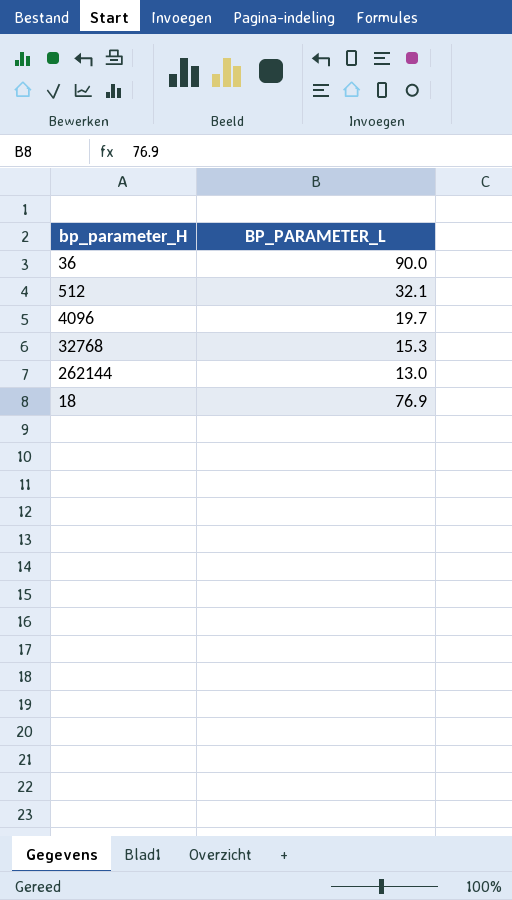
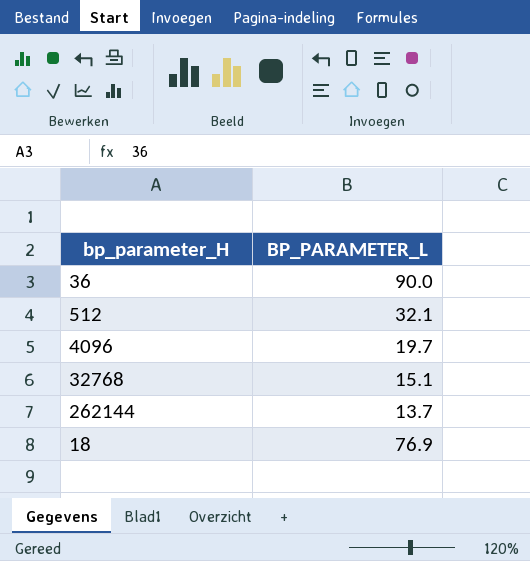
32768 | BP_PARAMETER_L: 15.3 -> 15.1
262144 | BP_PARAMETER_L: 13.0 -> 13.7

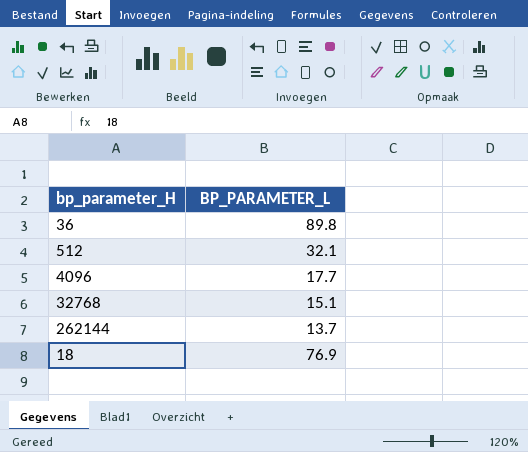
36 | BP_PARAMETER_L: 90.0 -> 89.8
4096 | BP_PARAMETER_L: 19.7 -> 17.7

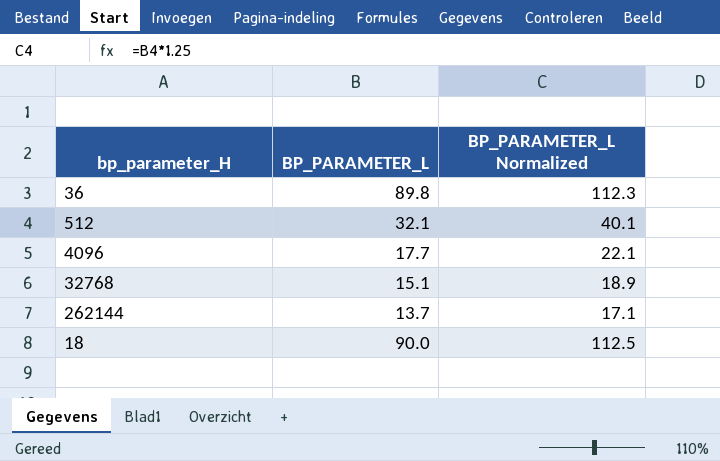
column BP_PARAMETER_L Normalized | formula: none -> [BP_PARAMETER_L] * 1.25
18 | BP_PARAMETER_L: 76.9 -> 90.0

